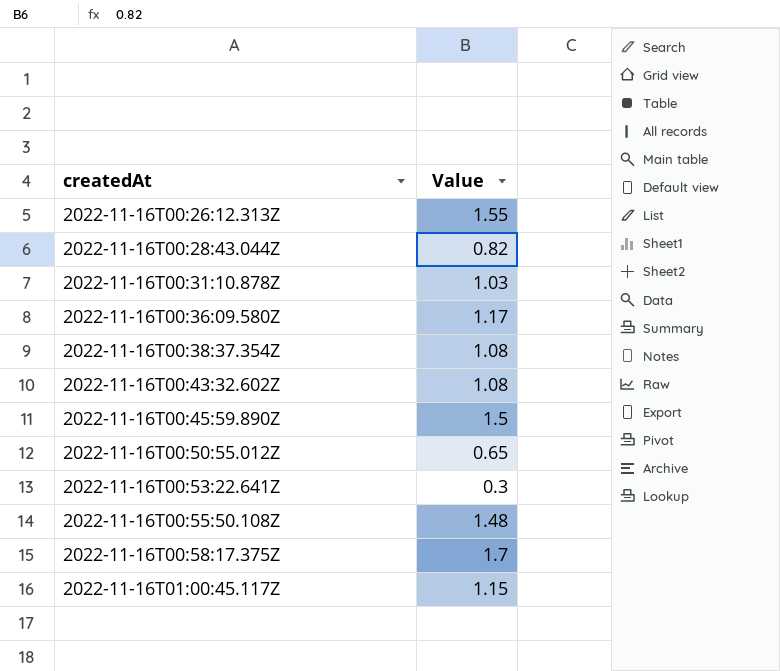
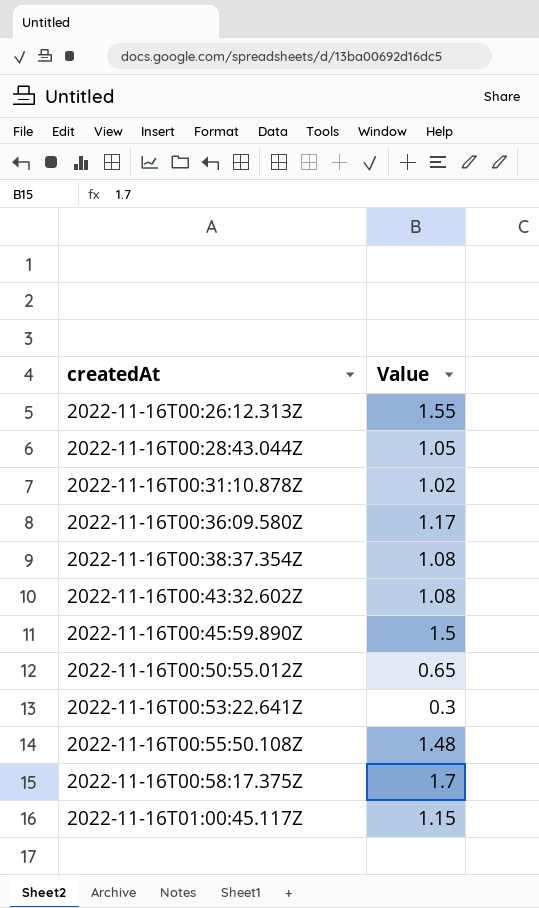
2022-11-16T00:28:43.044Z | Value: 0.82 -> 1.05
2022-11-16T00:31:10.878Z | Value: 1.03 -> 1.02

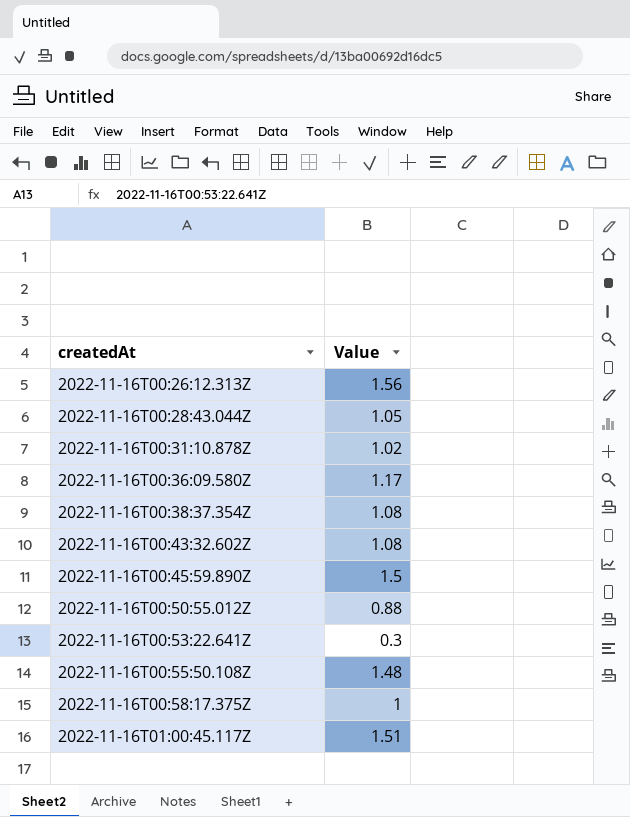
2022-11-16T00:26:12.313Z | Value: 1.55 -> 1.56
2022-11-16T00:50:55.012Z | Value: 0.65 -> 0.88
2022-11-16T00:58:17.375Z | Value: 1.7 -> 1
2022-11-16T01:00:45.117Z | Value: 1.15 -> 1.51

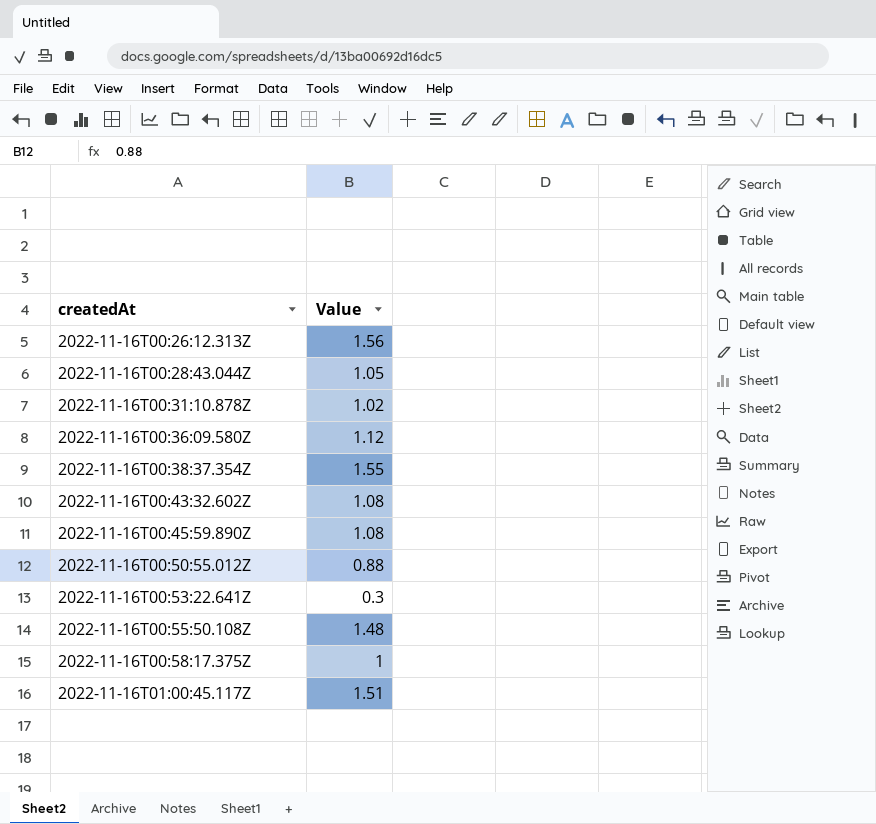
2022-11-16T00:36:09.580Z | Value: 1.17 -> 1.12
2022-11-16T00:38:37.354Z | Value: 1.08 -> 1.55
2022-11-16T00:45:59.890Z | Value: 1.5 -> 1.08

